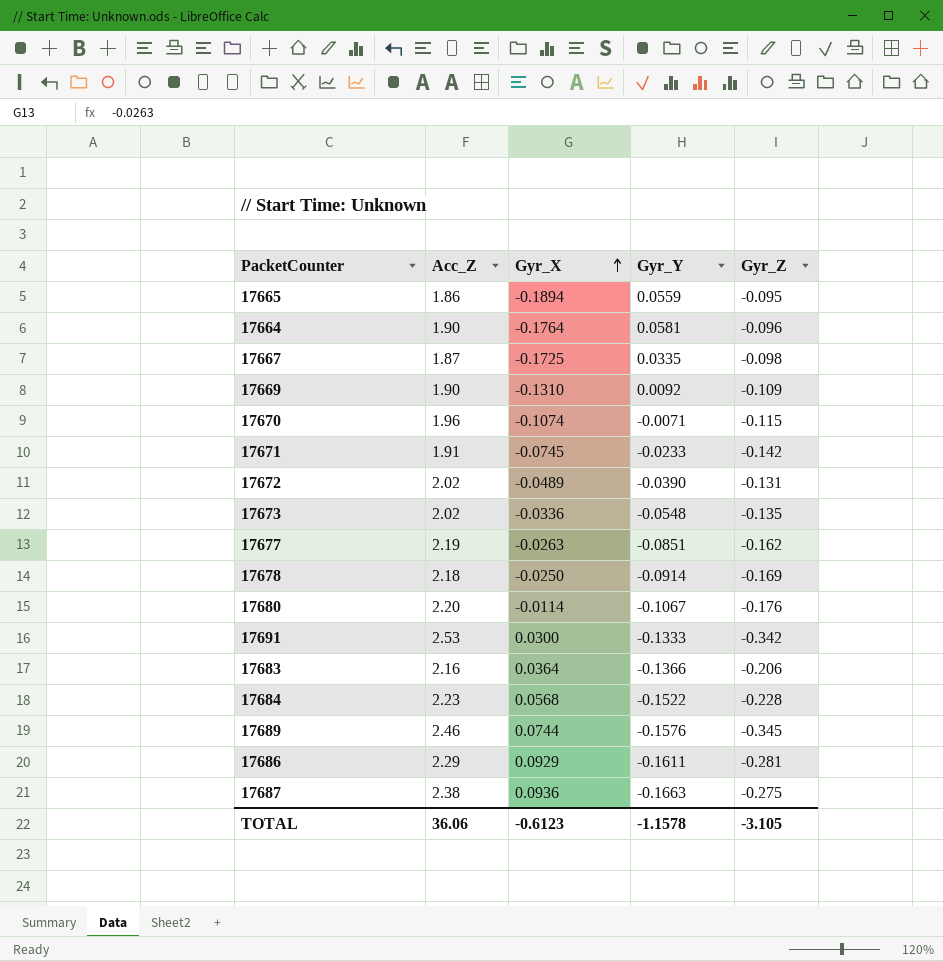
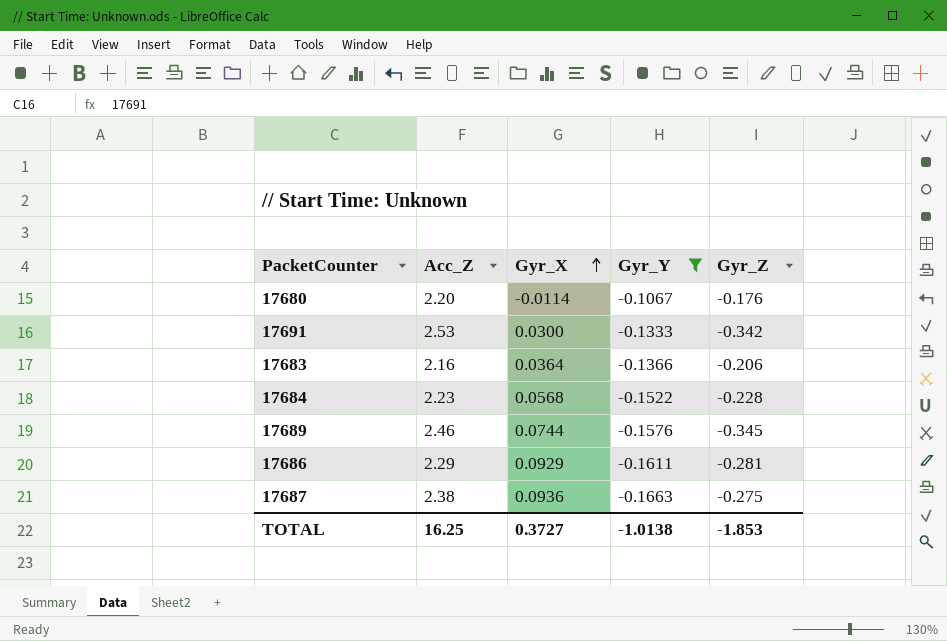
filter: none -> Gyr_Y <= -0.1067
TOTAL | Acc_Z: 36.06 -> 16.25
TOTAL | Gyr_X: -0.6123 -> 0.3727
TOTAL | Gyr_Y: -1.1578 -> -1.0138
TOTAL | Gyr_Z: -3.105 -> -1.853

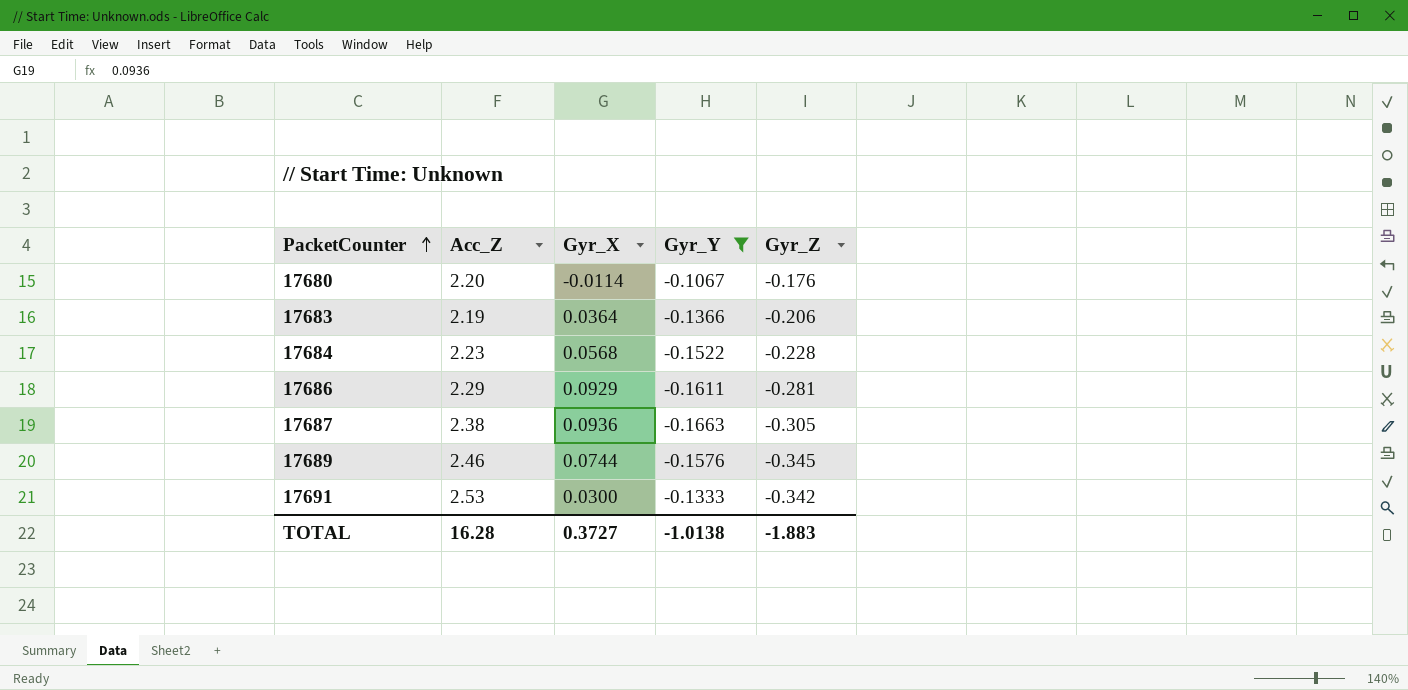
row order: Gyr_X ascending -> PacketCounter ascending
17683 | Acc_Z: 2.16 -> 2.19
17687 | Gyr_Z: -0.275 -> -0.305
TOTAL | Acc_Z: 16.25 -> 16.28
TOTAL | Gyr_Z: -1.853 -> -1.883

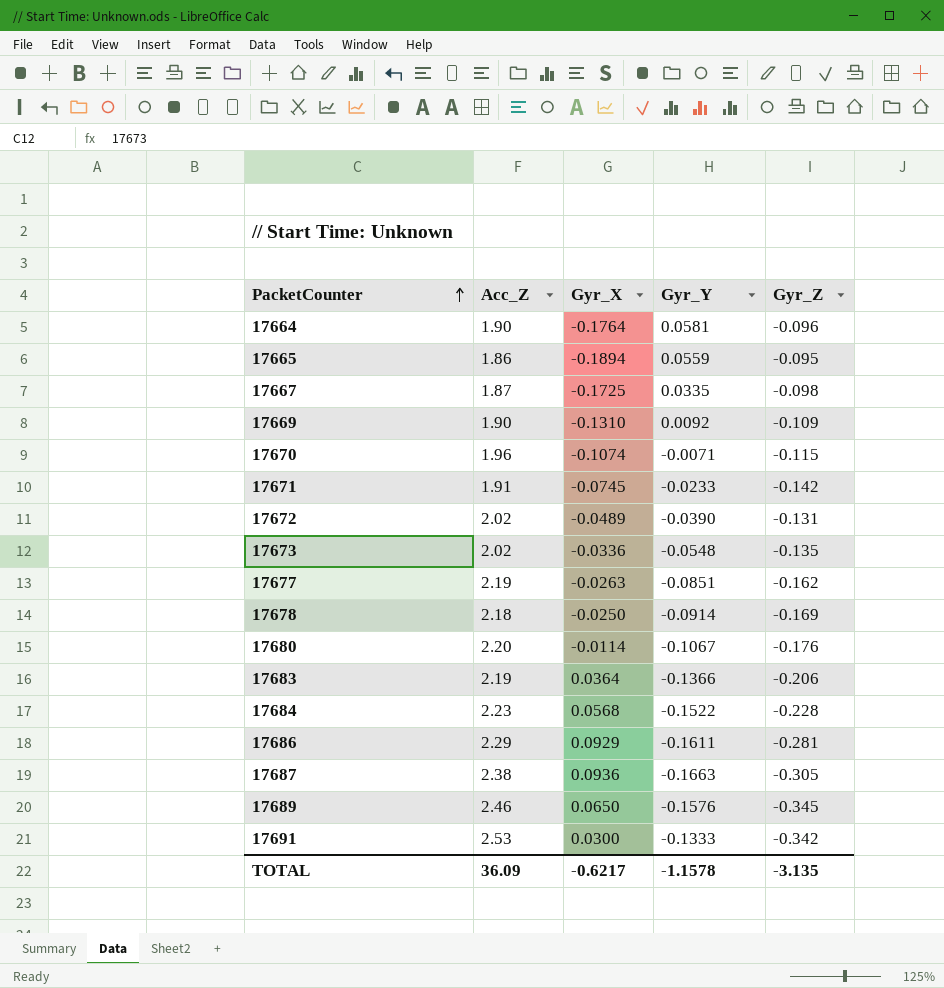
filter: Gyr_Y <= -0.1067 -> none
17689 | Gyr_X: 0.0744 -> 0.0650
TOTAL | Acc_Z: 16.28 -> 36.09
TOTAL | Gyr_X: 0.3727 -> -0.6217
TOTAL | Gyr_Y: -1.0138 -> -1.1578
TOTAL | Gyr_Z: -1.883 -> -3.135

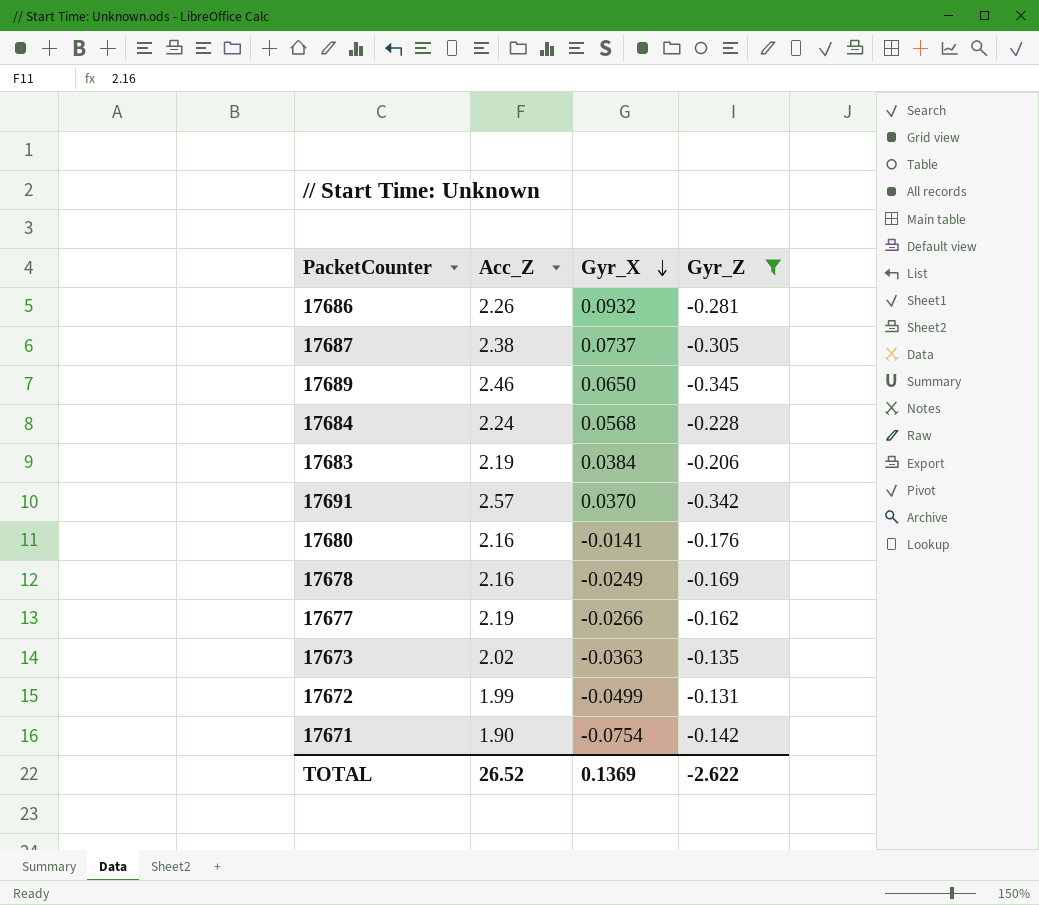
filter: none -> Gyr_Z <= -0.131
row order: PacketCounter ascending -> Gyr_X descending
column Gyr_Y | position: 4 -> none
17686 | Acc_Z: 2.29 -> 2.26
17686 | Gyr_X: 0.0929 -> 0.0932
17687 | Gyr_X: 0.0936 -> 0.0737
17684 | Acc_Z: 2.23 -> 2.24
17683 | Gyr_X: 0.0364 -> 0.0384
17691 | Acc_Z: 2.53 -> 2.57
17691 | Gyr_X: 0.0300 -> 0.0370
17680 | Acc_Z: 2.20 -> 2.16
17680 | Gyr_X: -0.0114 -> -0.0141
17678 | Acc_Z: 2.18 -> 2.16
17678 | Gyr_X: -0.0250 -> -0.0249
17677 | Gyr_X: -0.0263 -> -0.0266
17673 | Gyr_X: -0.0336 -> -0.0363
17672 | Acc_Z: 2.02 -> 1.99
17672 | Gyr_X: -0.0489 -> -0.0499
17671 | Acc_Z: 1.91 -> 1.90
17671 | Gyr_X: -0.0745 -> -0.0754
TOTAL | Acc_Z: 36.09 -> 26.52
TOTAL | Gyr_X: -0.6217 -> 0.1369
TOTAL | Gyr_Z: -3.135 -> -2.622

